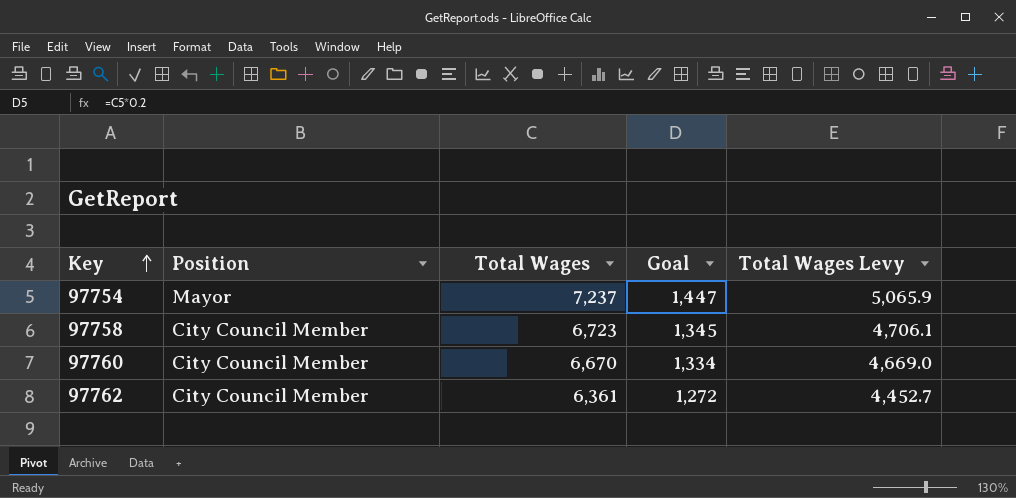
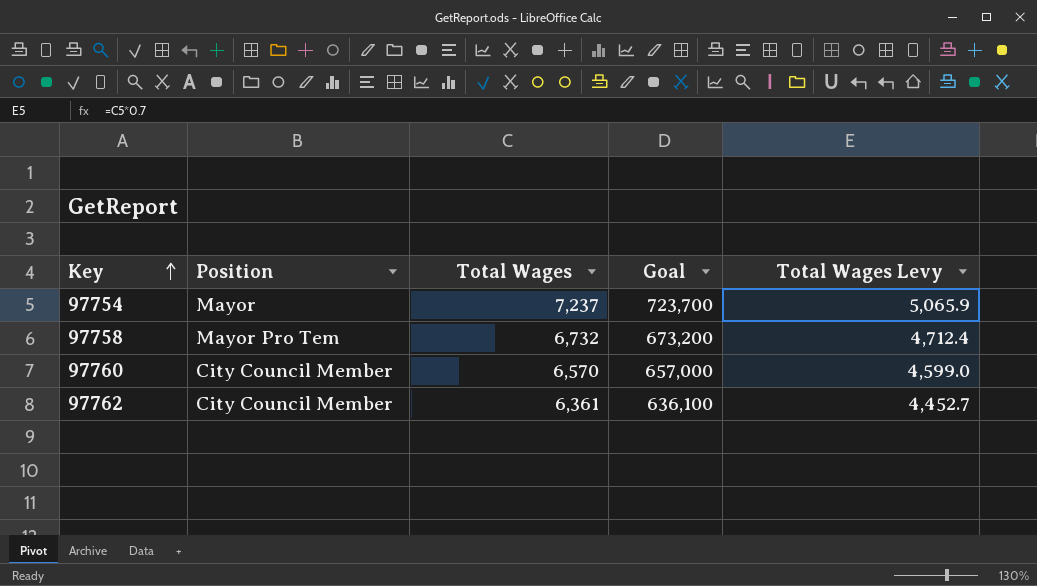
column Goal | formula: [Total Wages] * 0.2 -> [Total Wages] * 100
97758 | Position: City Council Member -> Mayor Pro Tem
97758 | Total Wages: 6,723 -> 6,732
97758 | Total Wages Levy: 4,706.1 -> 4,712.4
97760 | Total Wages: 6,670 -> 6,570
97760 | Total Wages Levy: 4,669.0 -> 4,599.0

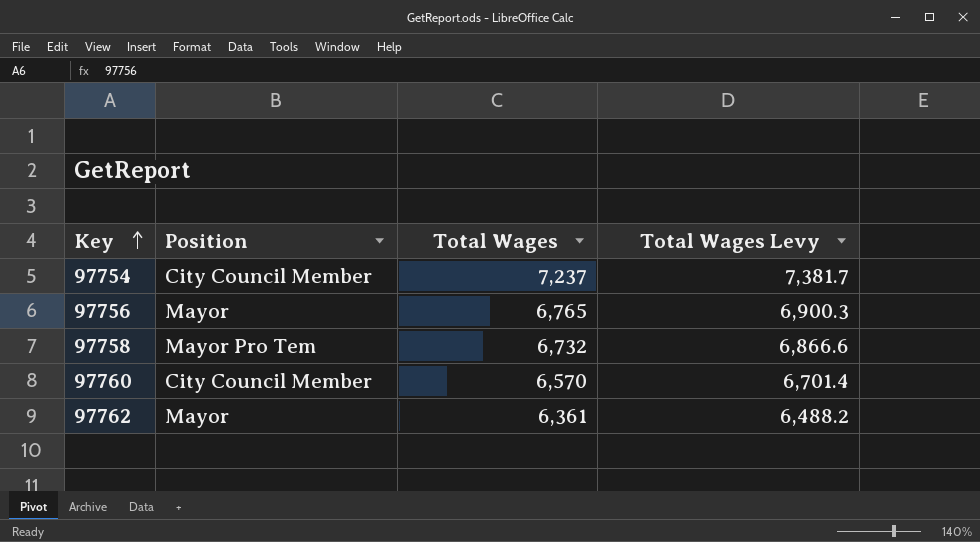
column Goal | formula: [Total Wages] * 100 -> none
column Total Wages Levy | formula: [Total Wages] * 0.7 -> [Total Wages] * 1.02
97754 | Position: Mayor -> City Council Member
row 97756: none -> Mayor | 6,765 | 6,900.3
97762 | Position: City Council Member -> Mayor

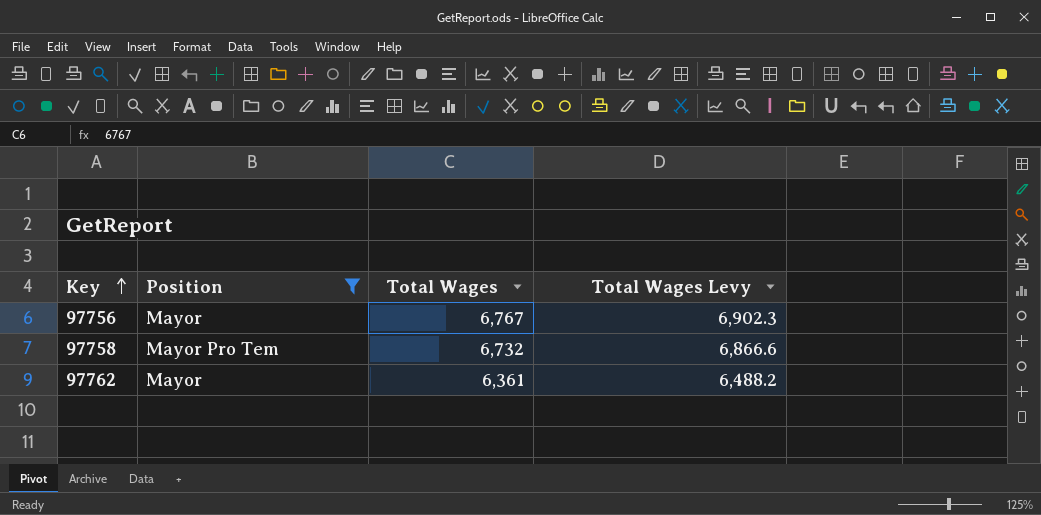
filter: none -> Position != City Council Member
97756 | Total Wages: 6,765 -> 6,767
97756 | Total Wages Levy: 6,900.3 -> 6,902.3

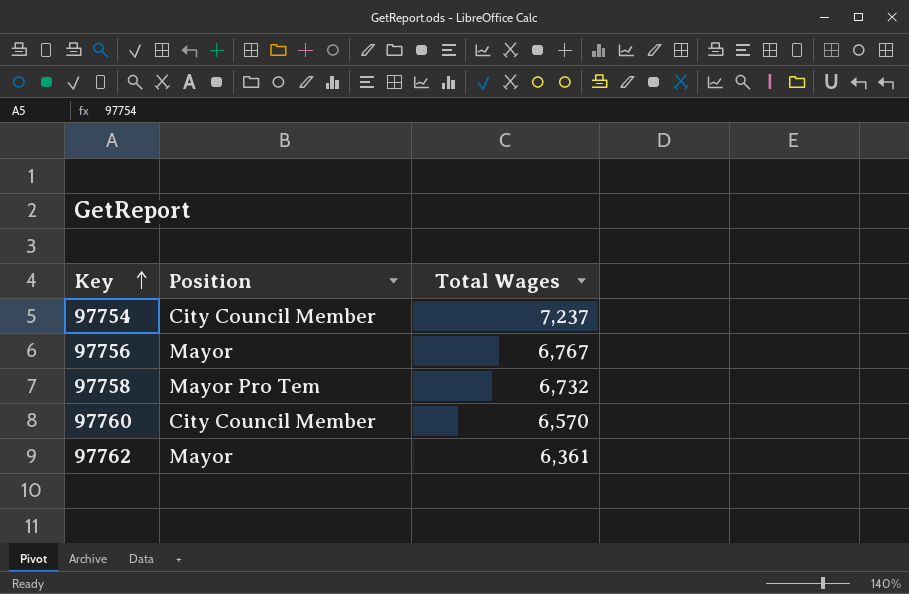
filter: Position != City Council Member -> none
column Total Wages Levy | formula: [Total Wages] * 1.02 -> none

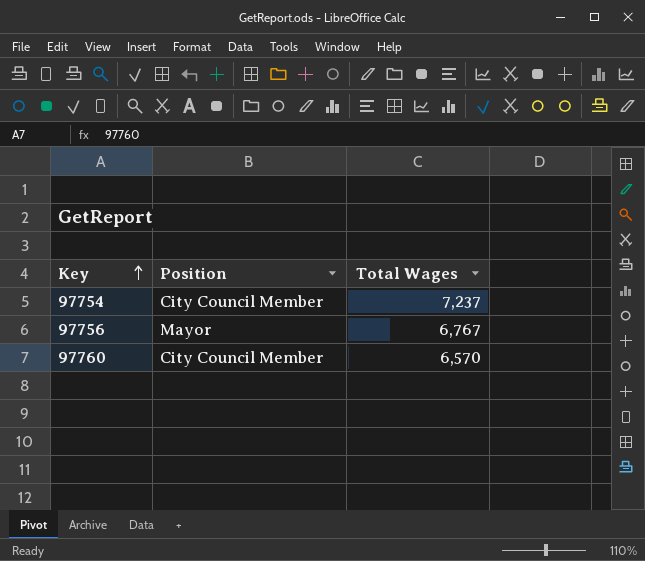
row 97758: Mayor Pro Tem | 6,732 -> none
row 97762: Mayor | 6,361 -> none

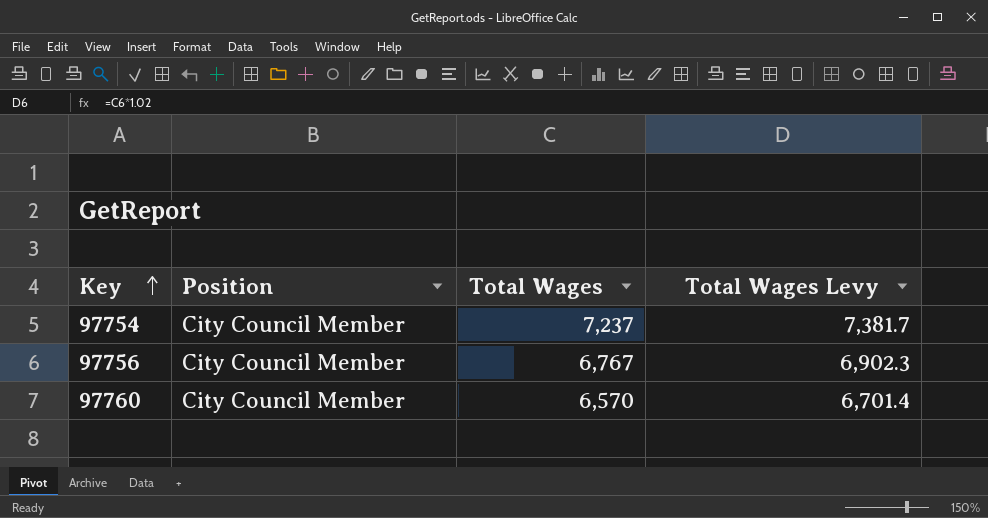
column Total Wages Levy | formula: none -> [Total Wages] * 1.02
97756 | Position: Mayor -> City Council Member

